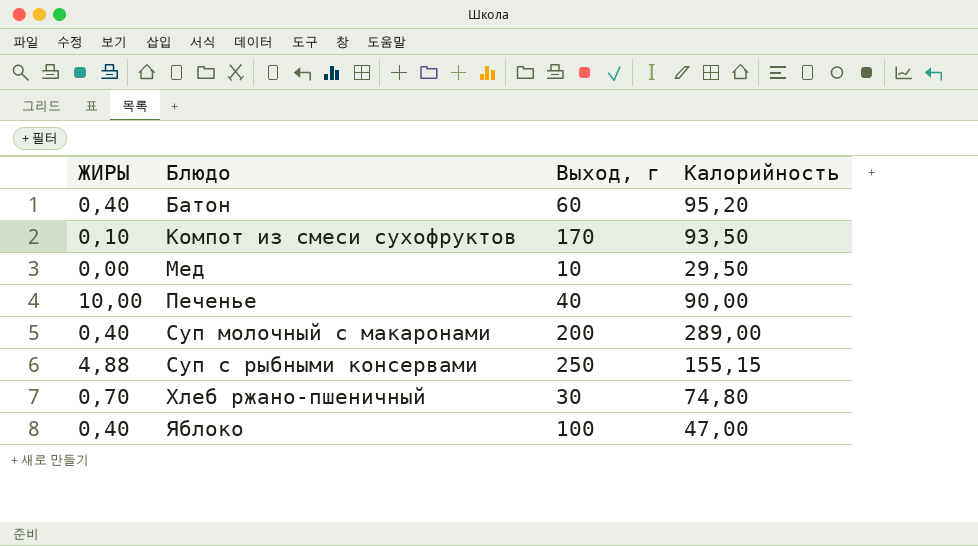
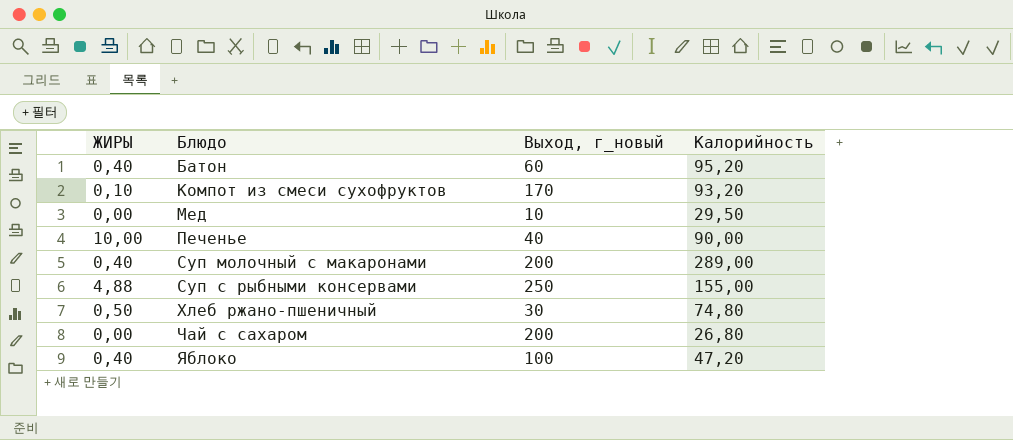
column name: Выход, г -> Выход, г_новый
Компот из смеси сухофруктов | Калорийность: 93,50 -> 93,20
Суп с рыбными консервами | Калорийность: 155,15 -> 155,00
Хлеб ржано-пшеничный | ЖИРЫ: 0,70 -> 0,50
row Чай с сахаром: none -> 0,00 | 200 | 26,80
Яблоко | Калорийность: 47,00 -> 47,20

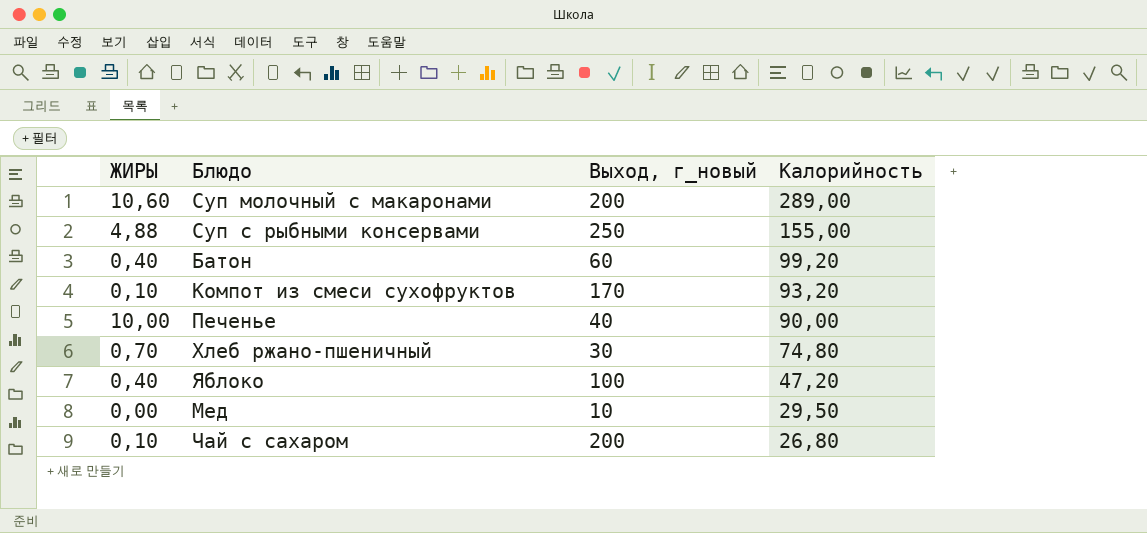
row order: Блюдо ascending -> Калорийность descending
Суп молочный с макаронами | ЖИРЫ: 0,40 -> 10,60
Батон | Калорийность: 95,20 -> 99,20
Хлеб ржано-пшеничный | ЖИРЫ: 0,50 -> 0,70
Чай с сахаром | ЖИРЫ: 0,00 -> 0,10

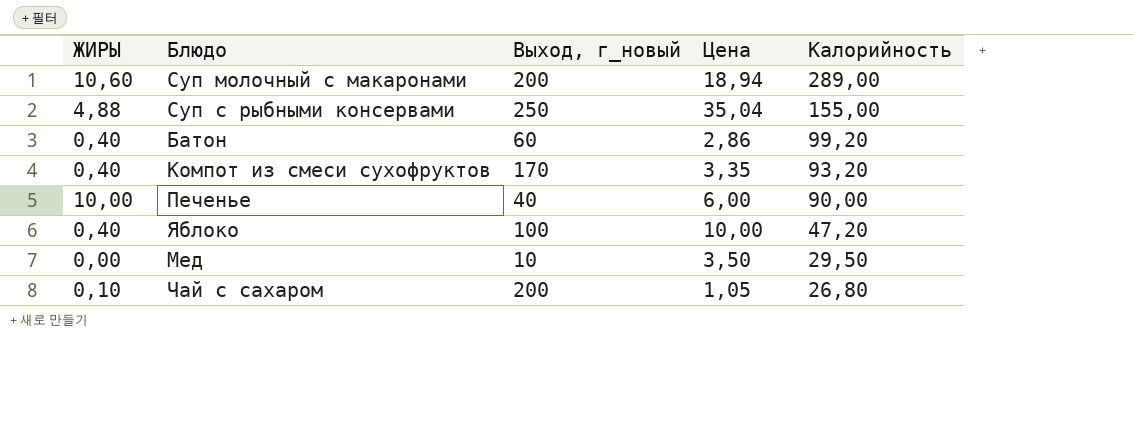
column Цена | position: none -> 4
row Хлеб ржано-пшеничный: 0,70 | 30 | 74,80 -> none
Компот из смеси сухофруктов | ЖИРЫ: 0,10 -> 0,40

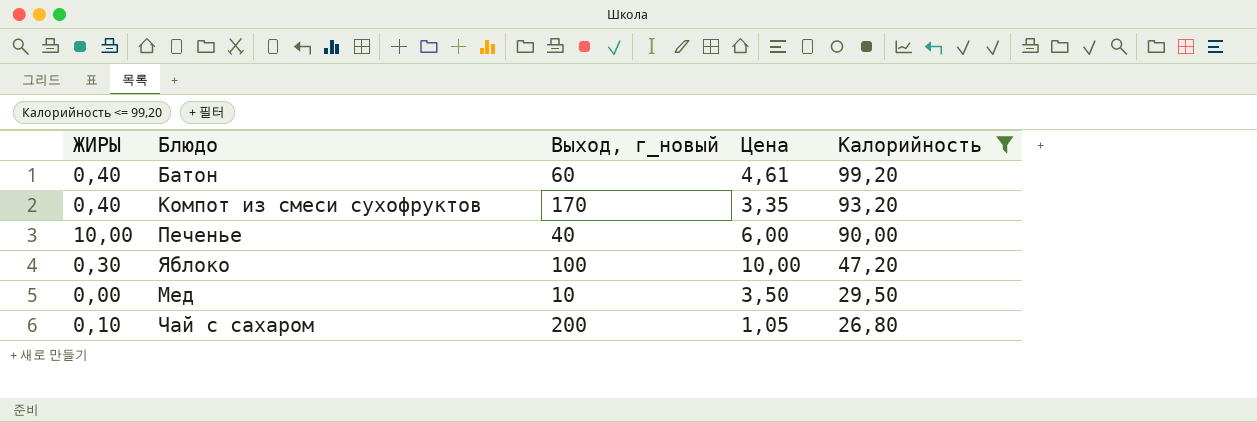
filter: none -> Калорийность <= 99,20
Батон | Цена: 2,86 -> 4,61
Яблоко | ЖИРЫ: 0,40 -> 0,30

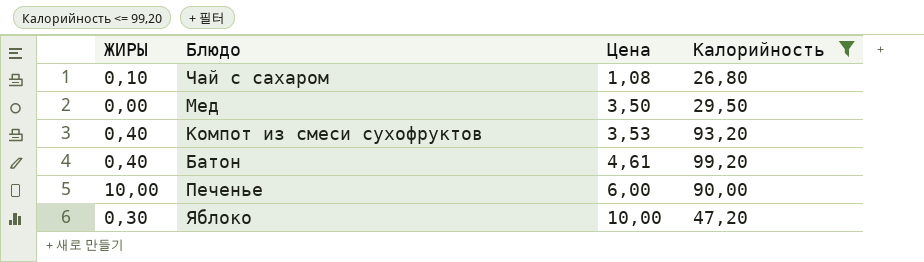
row order: Калорийность descending -> Цена ascending
column Выход, г_новый | position: 3 -> none
Чай с сахаром | Цена: 1,05 -> 1,08
Компот из смеси сухофруктов | Цена: 3,35 -> 3,53

